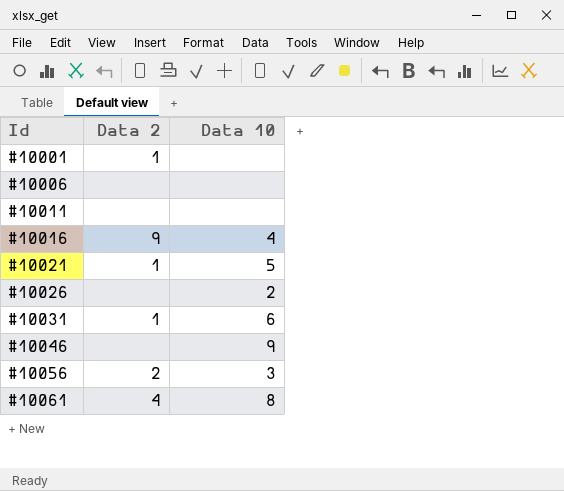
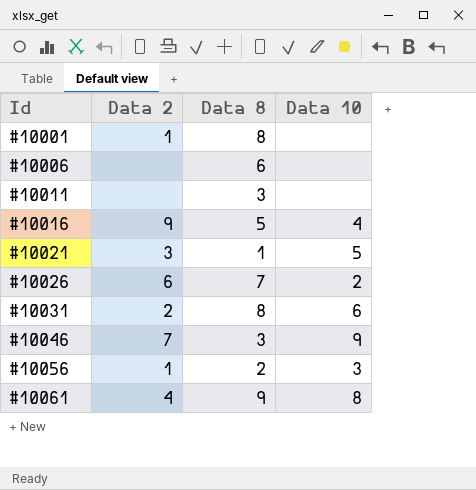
column Data 8 | position: none -> 3
#10021 | Data 2: 1 -> 3
#10026 | Data 2: none -> 6
#10031 | Data 2: 1 -> 2
#10046 | Data 2: none -> 7
#10056 | Data 2: 2 -> 1

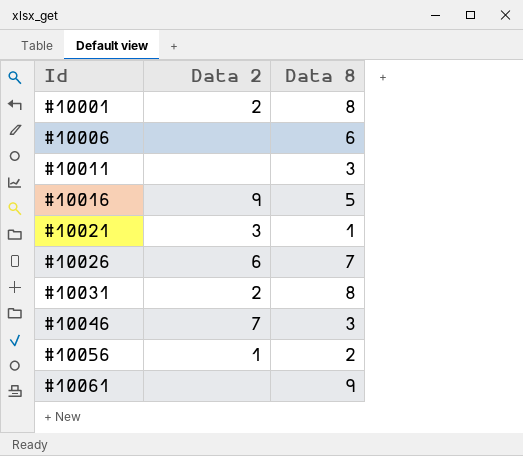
column Data 10 | position: 4 -> none
#10001 | Data 2: 1 -> 2
#10061 | Data 2: 4 -> none

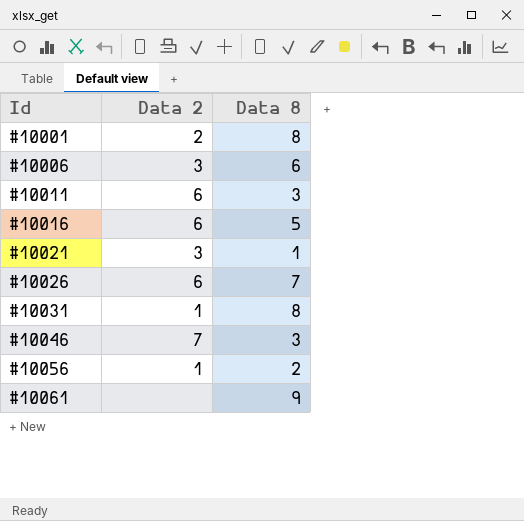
#10006 | Data 2: none -> 3
#10011 | Data 2: none -> 6
#10016 | Data 2: 9 -> 6
#10031 | Data 2: 2 -> 1

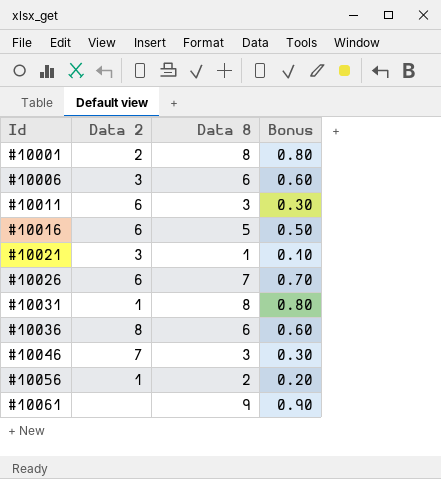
column Bonus | formula: none -> [Data 8] * 0.1
row #10036: none -> 8 | 6 | 0.60

